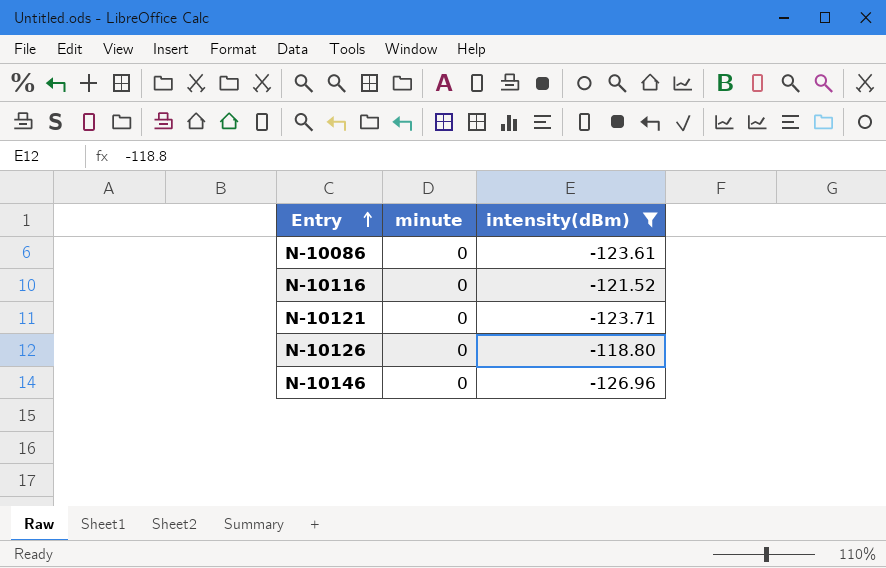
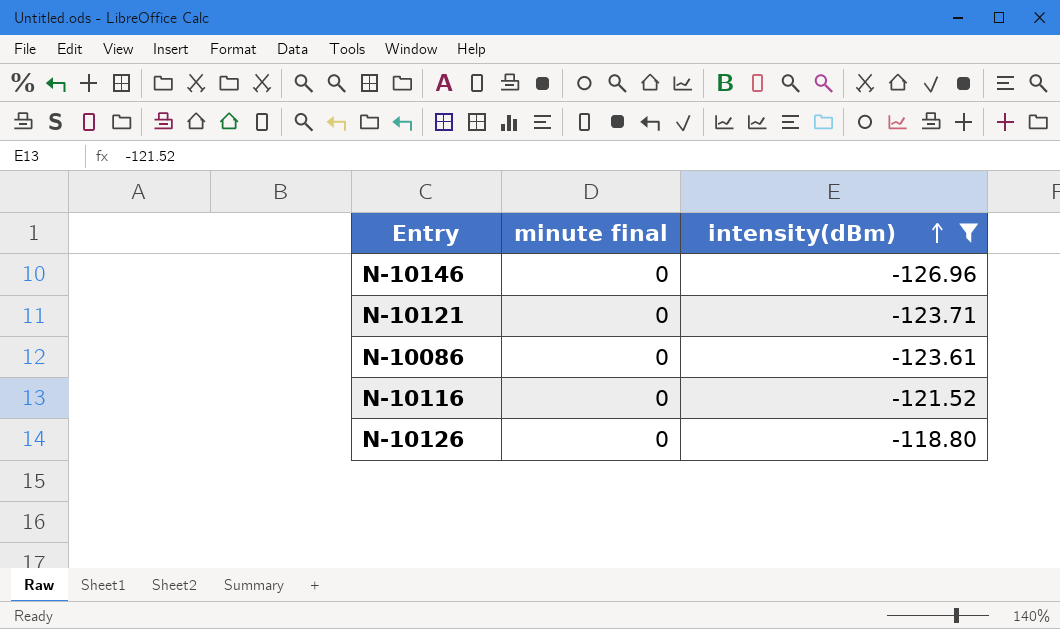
row order: Entry ascending -> intensity(dBm) ascending
column name: minute -> minute final

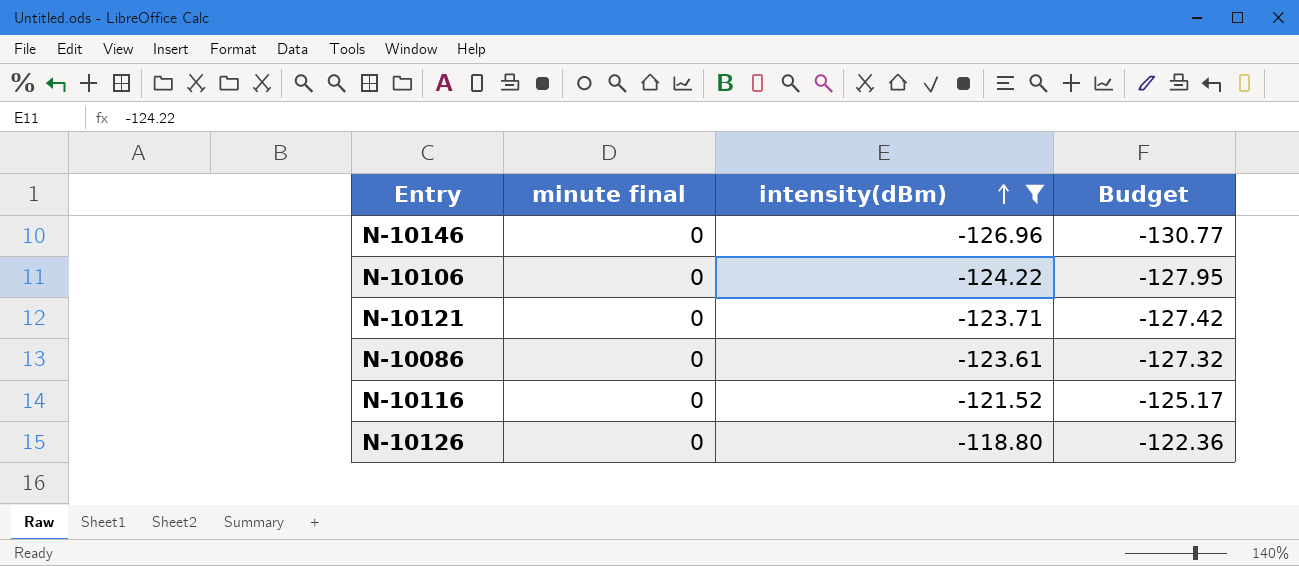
column Budget | formula: none -> [intensity(dBm)] * 1.03
row N-10106: none -> 0 | -124.22 | -127.95

